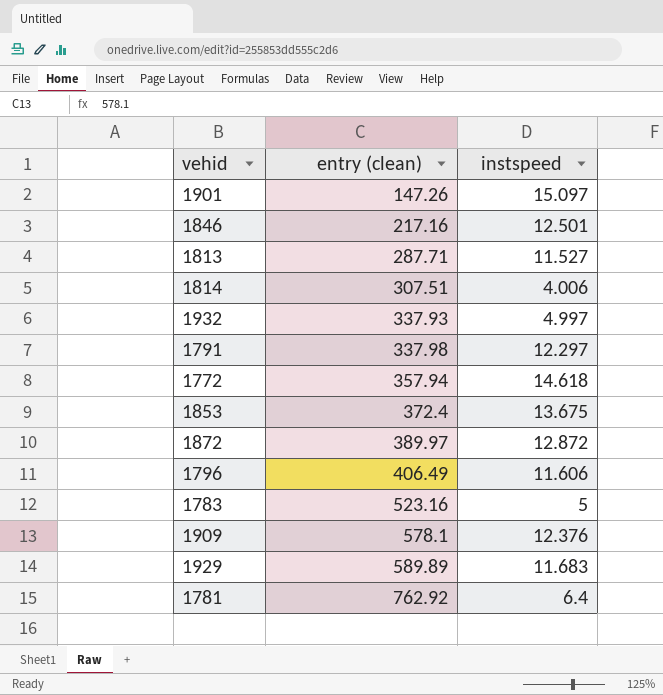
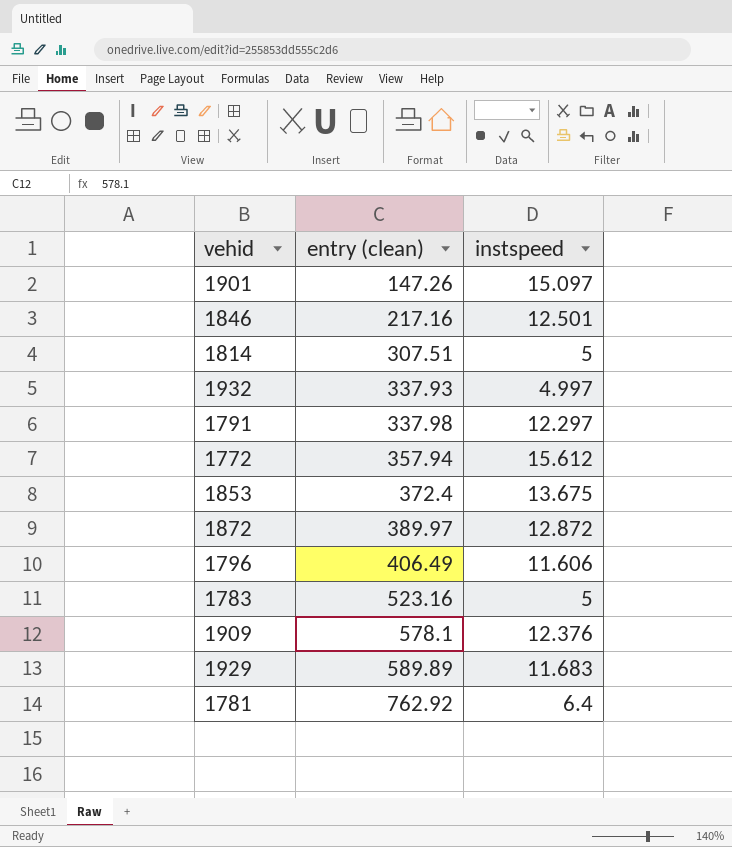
row 1813: 287.71 | 11.527 -> none
1814 | instspeed: 4.006 -> 5
1772 | instspeed: 14.618 -> 15.612

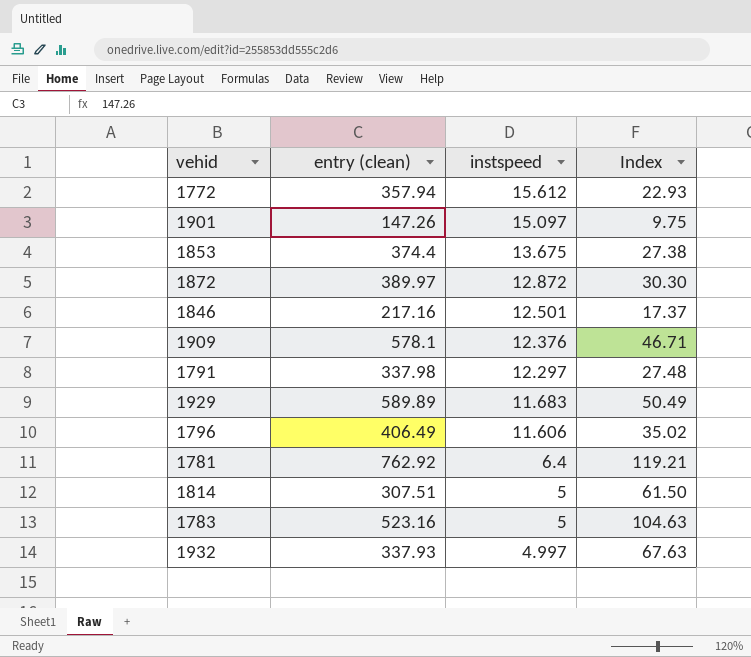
row order: entry (clean) ascending -> instspeed descending
column Index | formula: none -> [entry (clean)] / [instspeed]
1853 | entry (clean): 372.4 -> 374.4

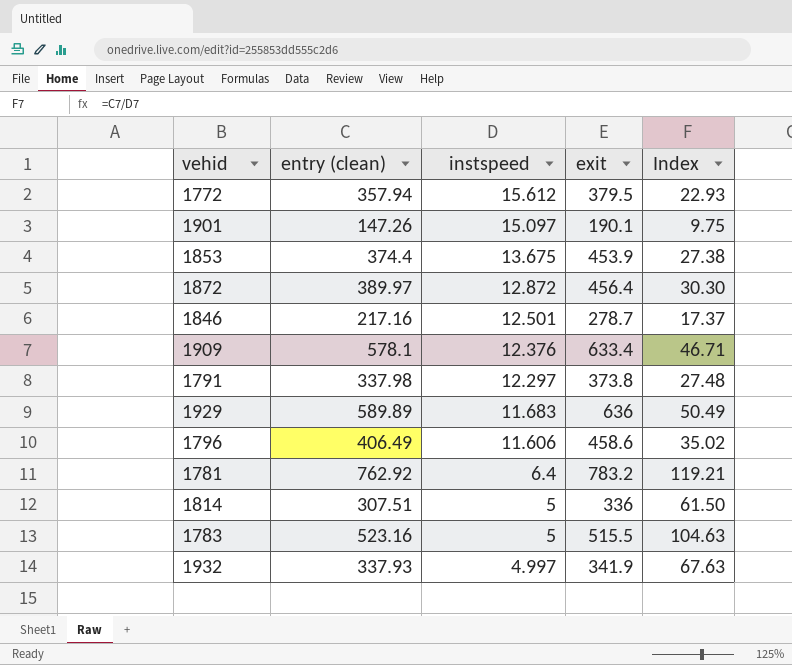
column exit | position: none -> 4

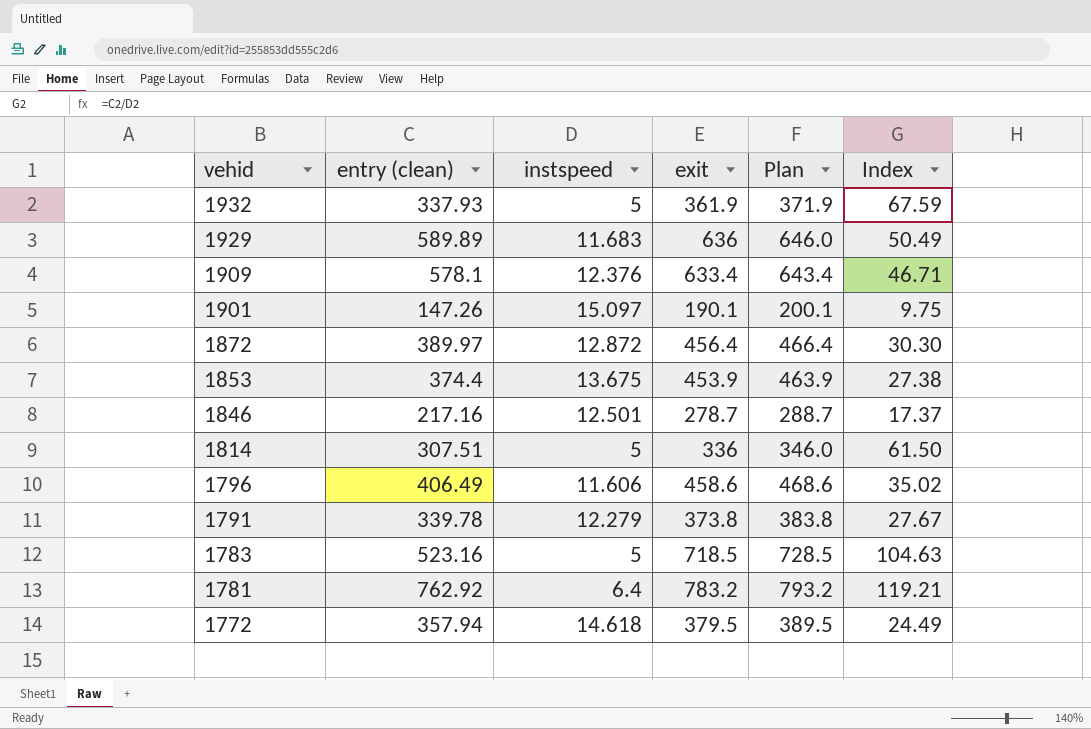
row order: instspeed descending -> vehid descending
column Plan | formula: none -> [exit] + 10
1932 | instspeed: 4.997 -> 5
1932 | exit: 341.9 -> 361.9
1932 | Index: 67.63 -> 67.59
1791 | entry (clean): 337.98 -> 339.78
1791 | instspeed: 12.297 -> 12.279
1791 | Index: 27.48 -> 27.67
1783 | exit: 515.5 -> 718.5
1772 | instspeed: 15.612 -> 14.618
1772 | Index: 22.93 -> 24.49

